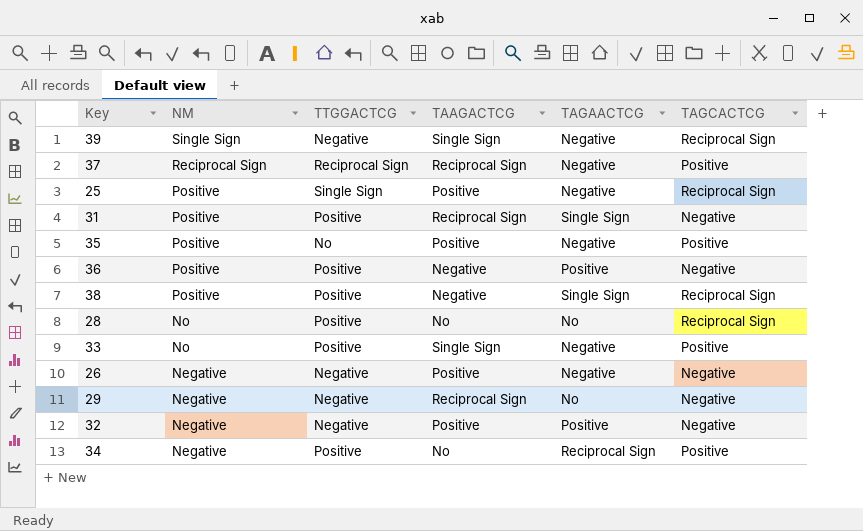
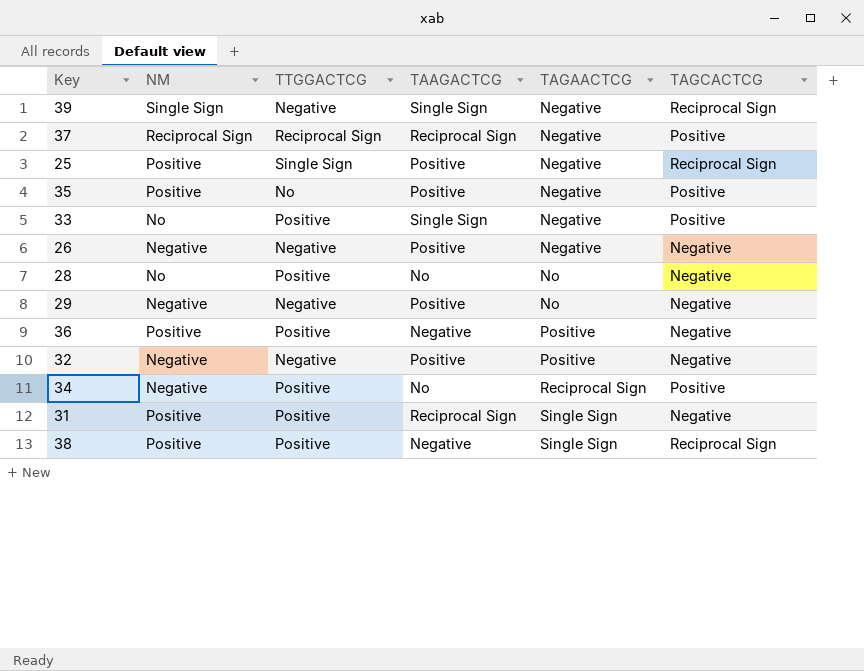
row order: NM descending -> TAGAACTCG ascending
28 | TAGCACTCG: Reciprocal Sign -> Negative
29 | TAAGACTCG: Reciprocal Sign -> Positive

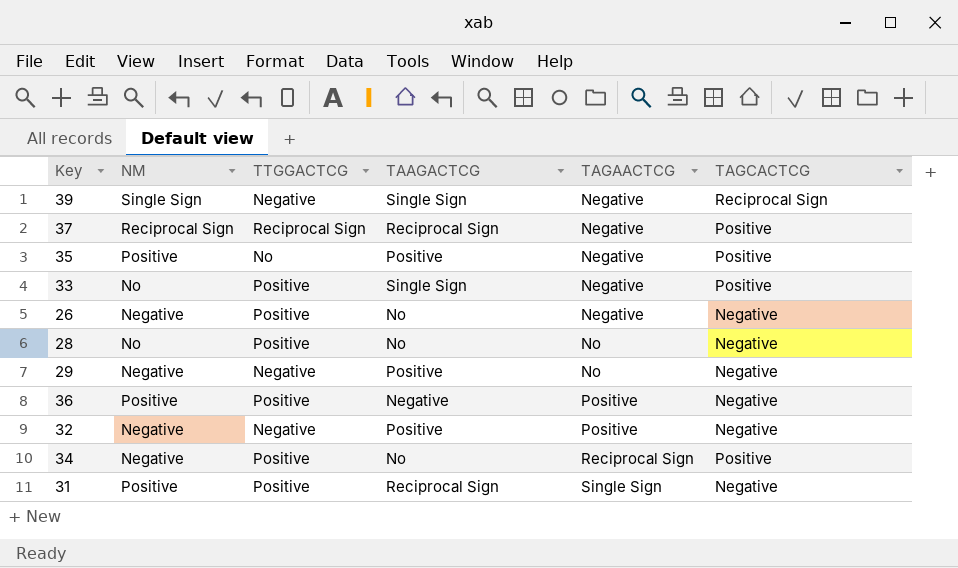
row 25: Positive | Single Sign | Positive | Negative | Reciprocal Sign -> none
row 38: Positive | Positive | Negative | Single Sign | Reciprocal Sign -> none
26 | TTGGACTCG: Negative -> Positive
26 | TAAGACTCG: Positive -> No

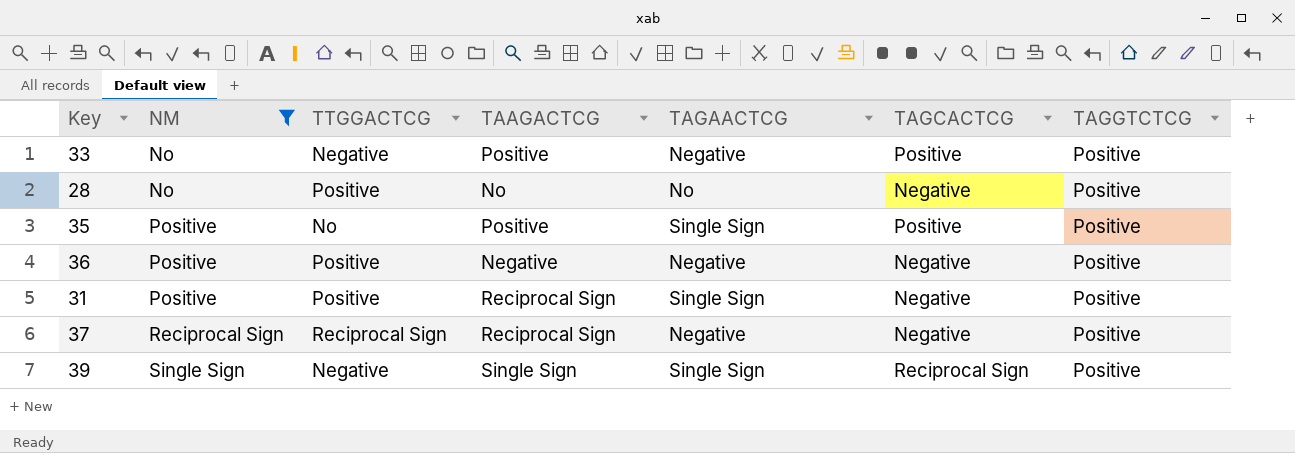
filter: none -> NM != Negative
row order: TAGAACTCG ascending -> NM ascending
column TAGGTCTCG | position: none -> 7
33 | TTGGACTCG: Positive -> Negative
33 | TAAGACTCG: Single Sign -> Positive
35 | TAGAACTCG: Negative -> Single Sign
36 | TAGAACTCG: Positive -> Negative
37 | TAGCACTCG: Positive -> Negative
39 | TAGAACTCG: Negative -> Single Sign

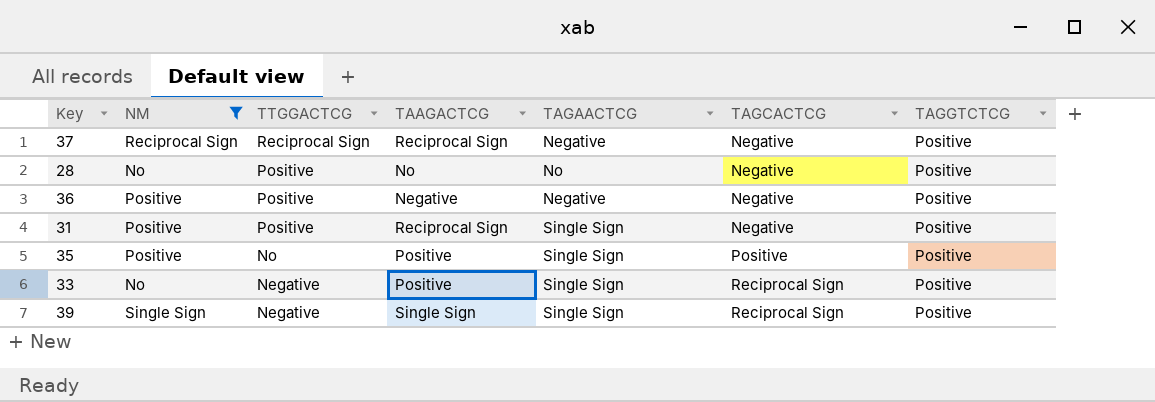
row order: NM ascending -> TTGGACTCG descending
33 | TAGAACTCG: Negative -> Single Sign
33 | TAGCACTCG: Positive -> Reciprocal Sign

